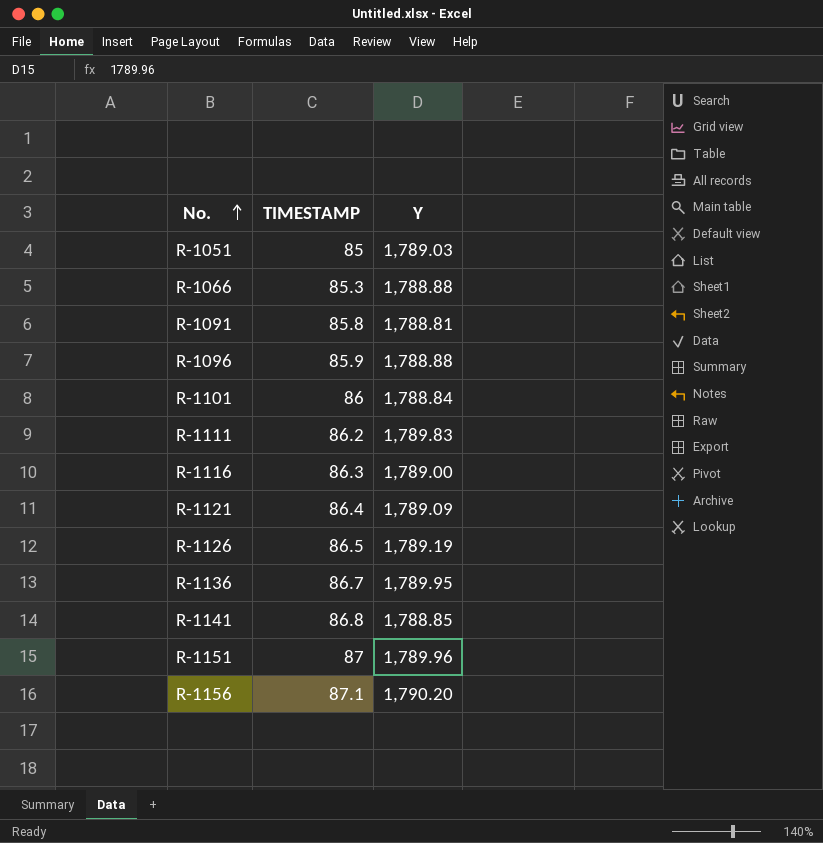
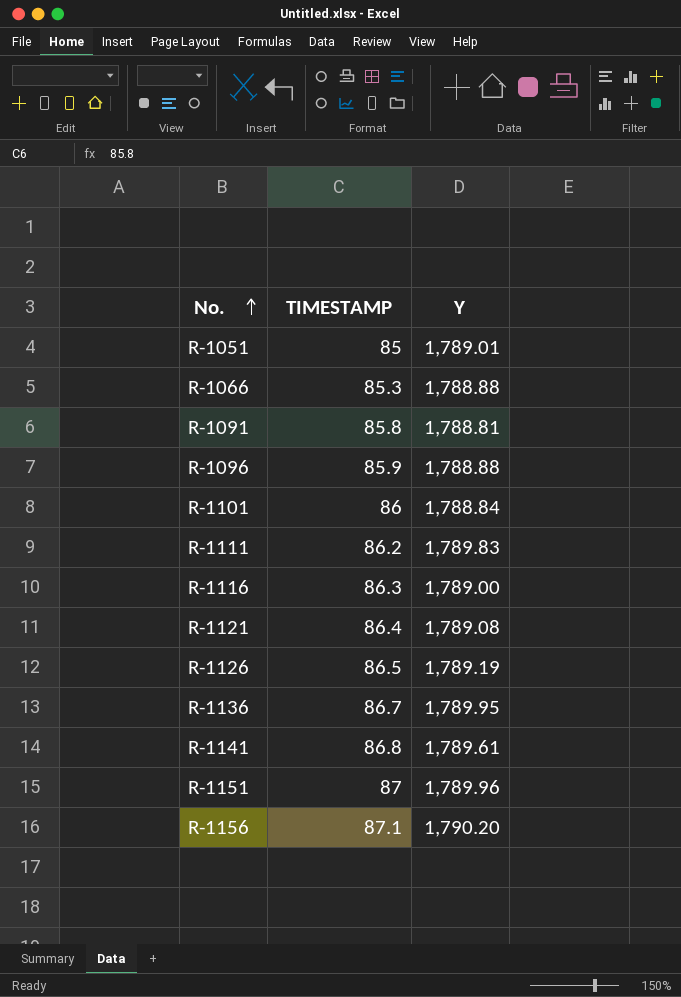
R-1051 | Y: 1,789.03 -> 1,789.01
R-1121 | Y: 1,789.09 -> 1,789.08
R-1141 | Y: 1,788.85 -> 1,789.61

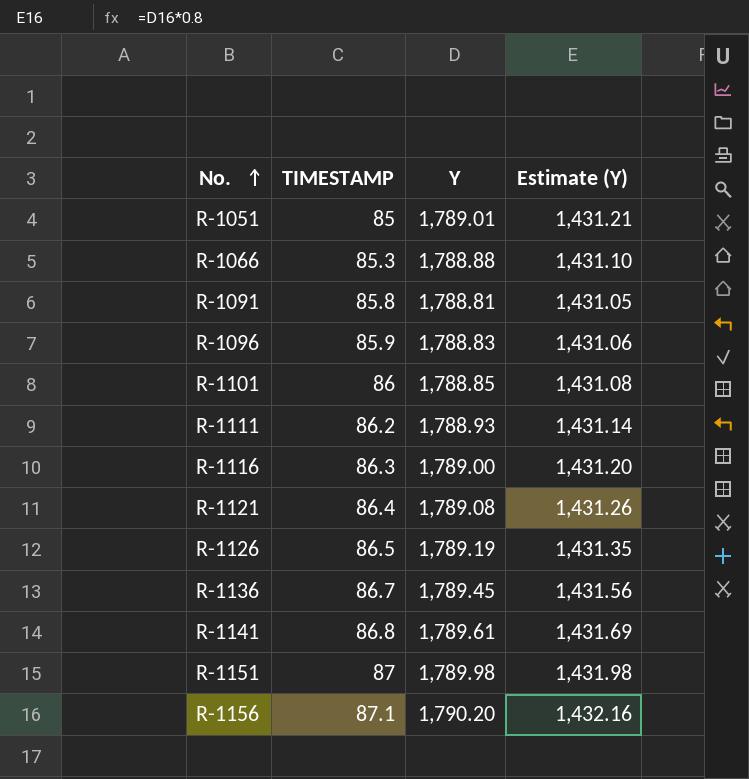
column Estimate (Y) | formula: none -> [Y] * 0.8
R-1096 | Y: 1,788.88 -> 1,788.83
R-1101 | Y: 1,788.84 -> 1,788.85
R-1111 | Y: 1,789.83 -> 1,788.93
R-1136 | Y: 1,789.95 -> 1,789.45
R-1151 | Y: 1,789.96 -> 1,789.98

